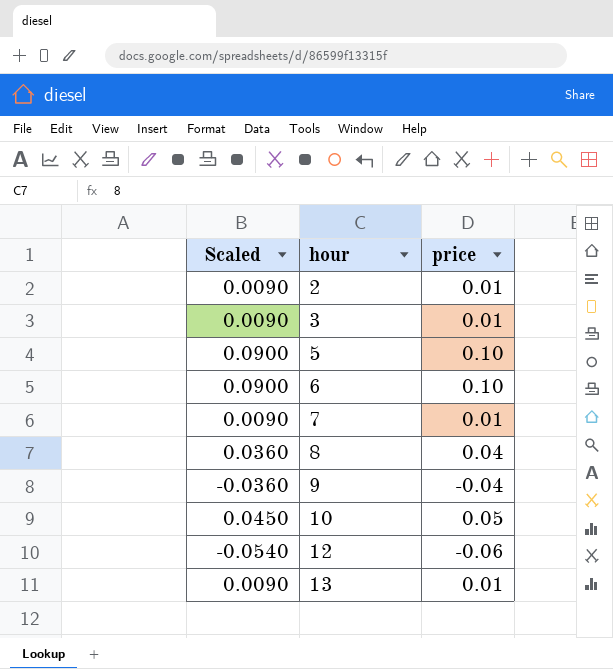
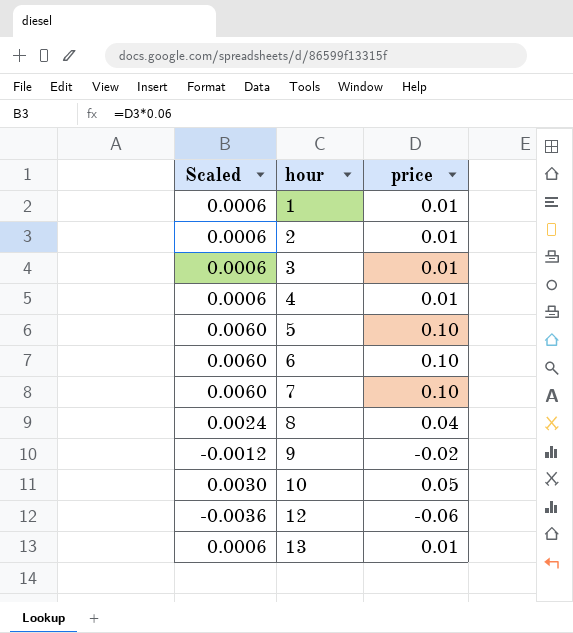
column Scaled | formula: [price] * 0.9 -> [price] * 0.06
row 1: none -> 0.0006 | 0.01
row 4: none -> 0.0006 | 0.01
7 | price: 0.01 -> 0.10
9 | price: -0.04 -> -0.02

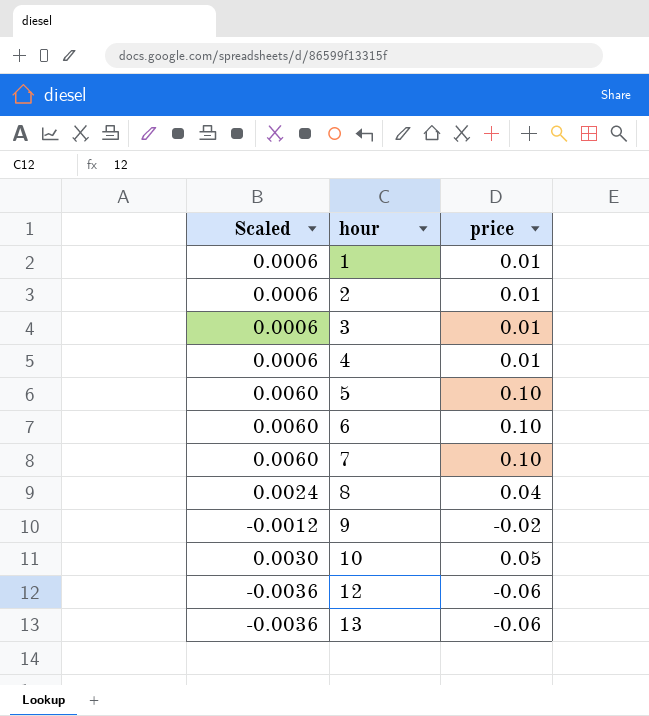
13 | Scaled: 0.0006 -> -0.0036
13 | price: 0.01 -> -0.06

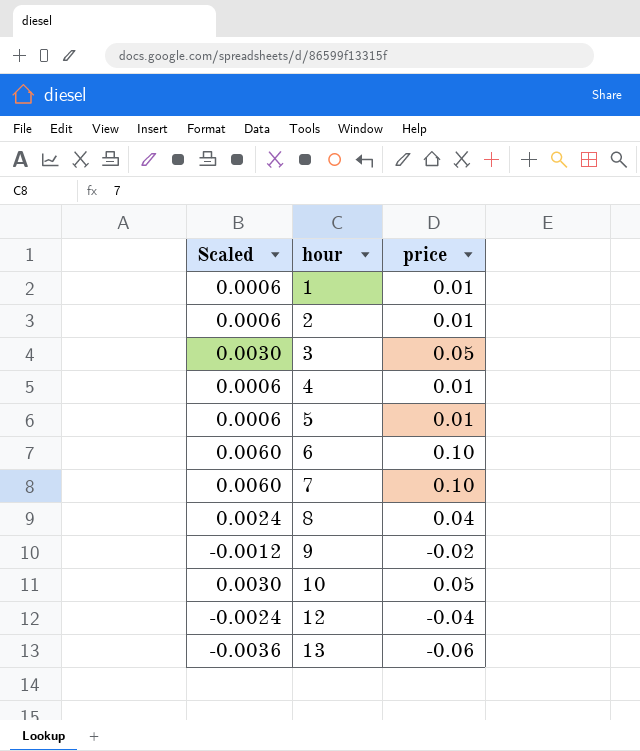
3 | Scaled: 0.0006 -> 0.0030
3 | price: 0.01 -> 0.05
5 | Scaled: 0.0060 -> 0.0006
5 | price: 0.10 -> 0.01
12 | Scaled: -0.0036 -> -0.0024
12 | price: -0.06 -> -0.04

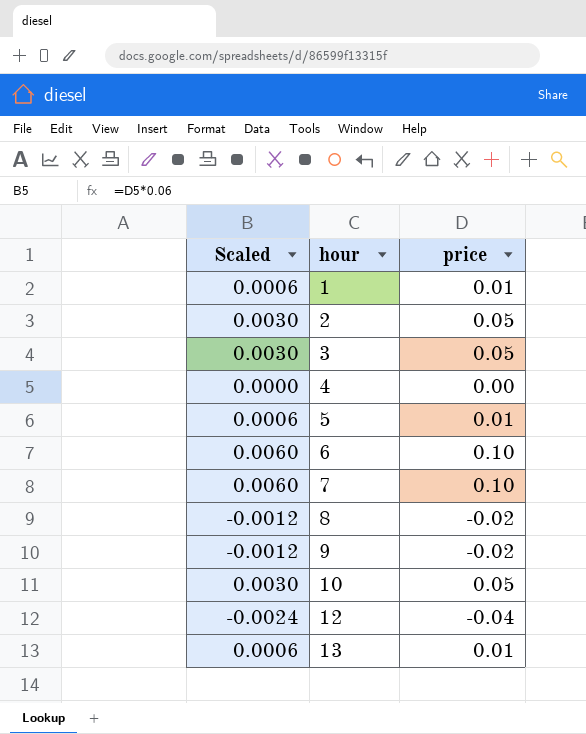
2 | Scaled: 0.0006 -> 0.0030
2 | price: 0.01 -> 0.05
4 | Scaled: 0.0006 -> 0.0000
4 | price: 0.01 -> 0.00
8 | Scaled: 0.0024 -> -0.0012
8 | price: 0.04 -> -0.02
13 | Scaled: -0.0036 -> 0.0006
13 | price: -0.06 -> 0.01

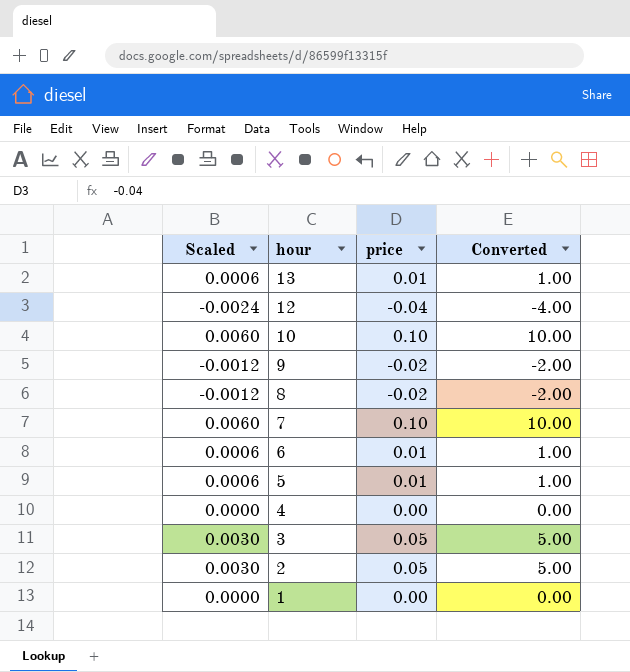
row order: hour ascending -> hour descending
column Converted | formula: none -> [price] * 100
10 | Scaled: 0.0030 -> 0.0060
10 | price: 0.05 -> 0.10
6 | Scaled: 0.0060 -> 0.0006
6 | price: 0.10 -> 0.01
1 | Scaled: 0.0006 -> 0.0000
1 | price: 0.01 -> 0.00

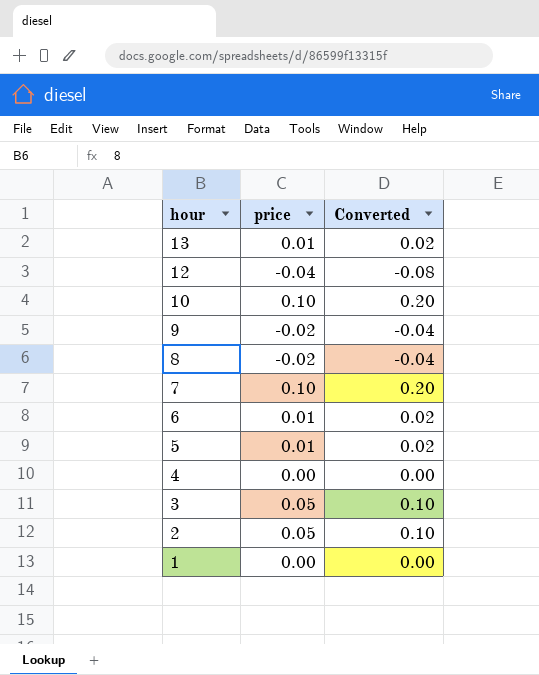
column Scaled | formula: [price] * 0.06 -> none
column Converted | formula: [price] * 100 -> [price] * 2

